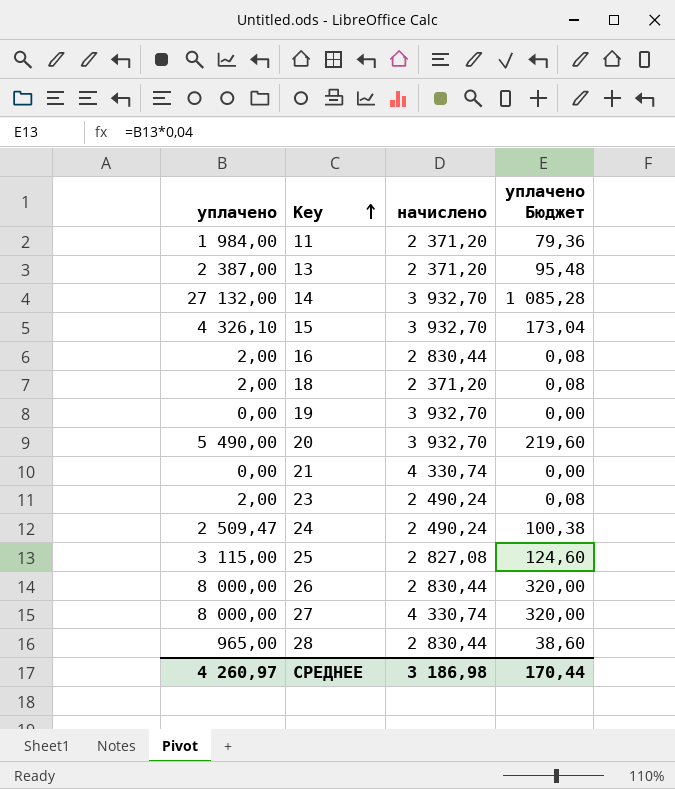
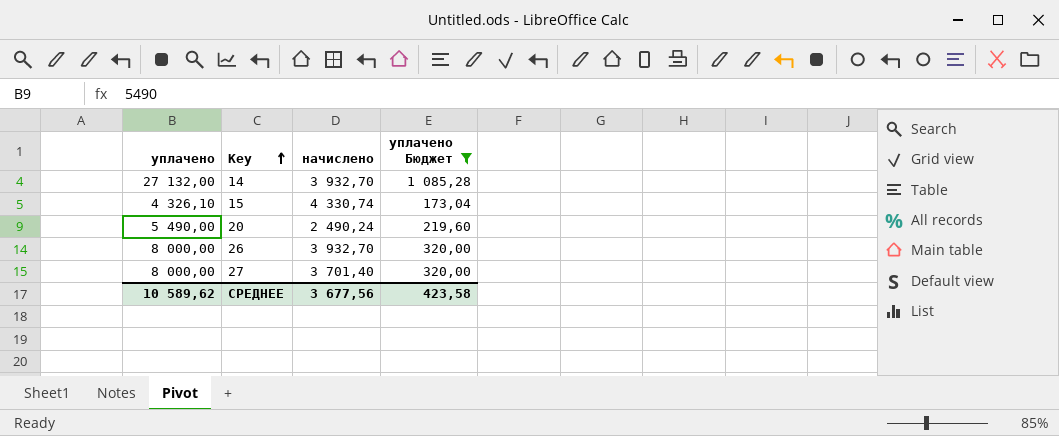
filter: none -> уплачено Бюджет >= 173,04
15 | начислено: 3 932,70 -> 4 330,74
20 | начислено: 3 932,70 -> 2 490,24
26 | начислено: 2 830,44 -> 3 932,70
27 | начислено: 4 330,74 -> 3 701,40
СРЕДНЕЕ | уплачено: 4 260,97 -> 10 589,62
СРЕДНЕЕ | начислено: 3 186,98 -> 3 677,56
СРЕДНЕЕ | уплачено Бюджет: 170,44 -> 423,58

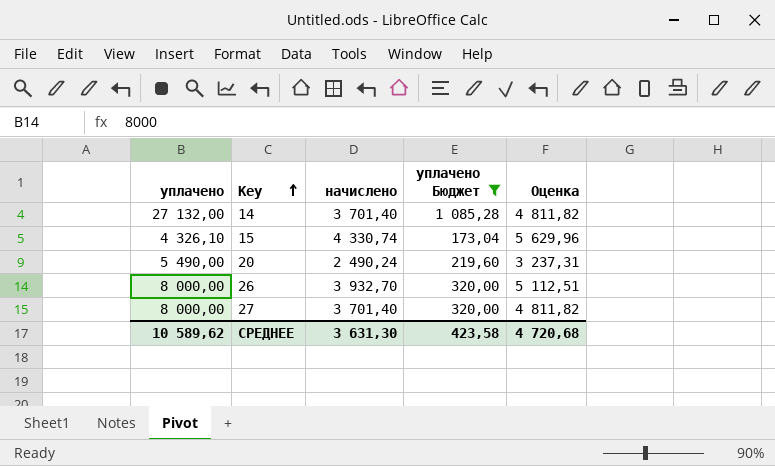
column Оценка | formula: none -> [начислено] * 1,3
14 | начислено: 3 932,70 -> 3 701,40
СРЕДНЕЕ | начислено: 3 677,56 -> 3 631,30

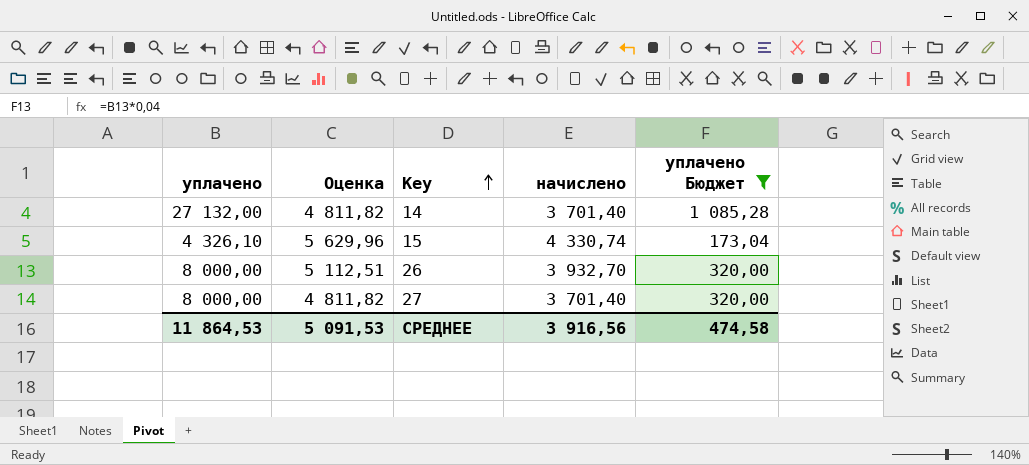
column Оценка | position: 5 -> 2
row 20: 5 490,00 | 2 490,24 | 219,60 | 3 237,31 -> none
СРЕДНЕЕ | уплачено: 10 589,62 -> 11 864,53
СРЕДНЕЕ | Оценка: 4 720,68 -> 5 091,53
СРЕДНЕЕ | начислено: 3 631,30 -> 3 916,56
СРЕДНЕЕ | уплачено Бюджет: 423,58 -> 474,58

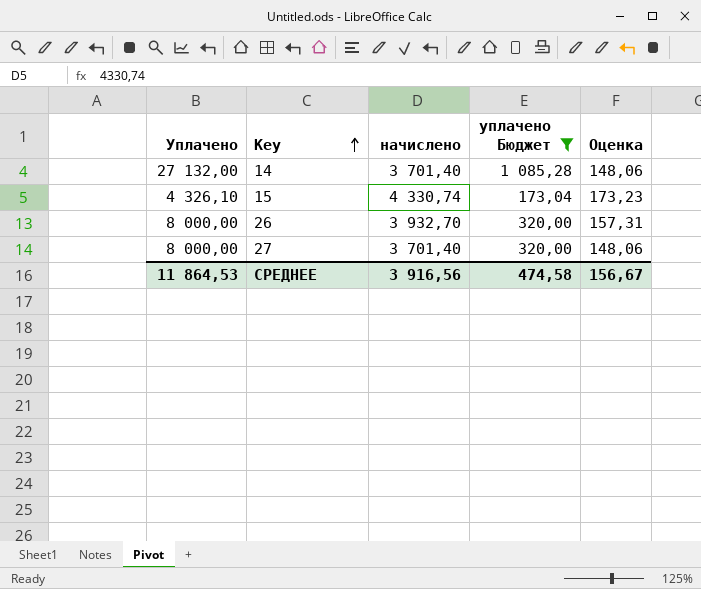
column name: уплачено -> Уплачено
column Оценка | formula: [начислено] * 1,3 -> [начислено] * 0,04
column Оценка | position: 2 -> 5
СРЕДНЕЕ | Оценка: 5 091,53 -> 156,67

